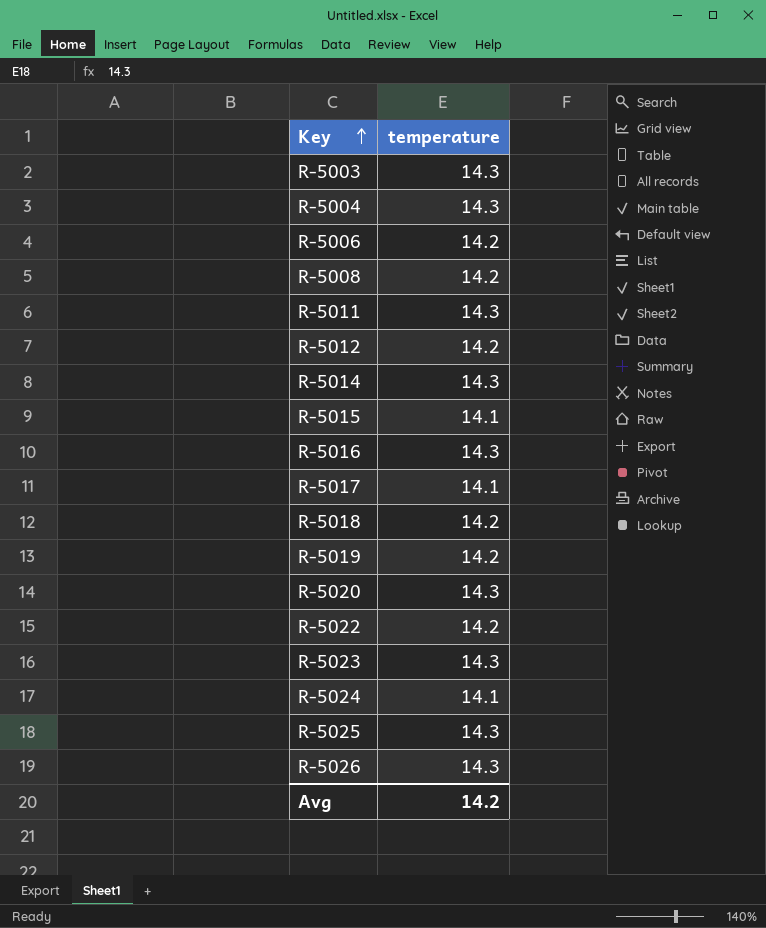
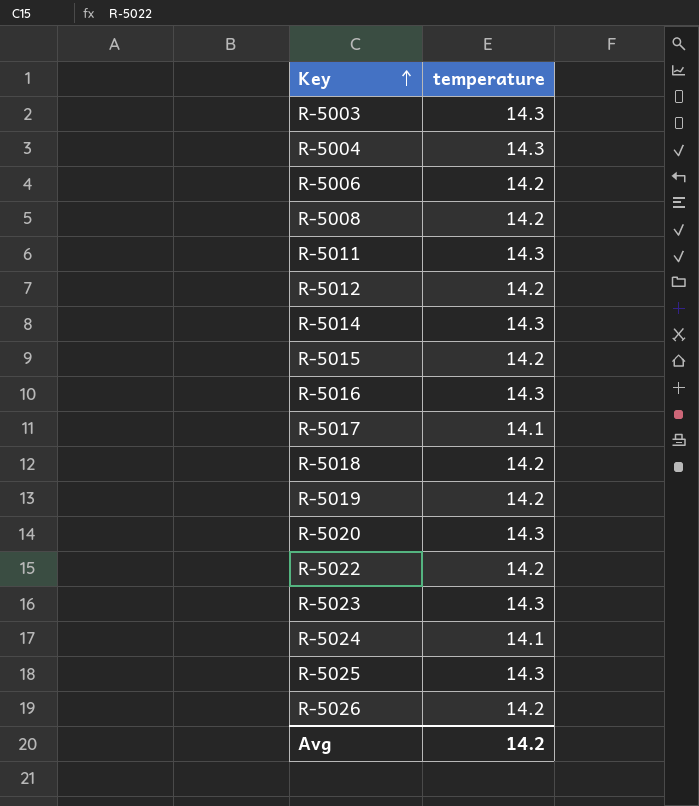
R-5015 | temperature: 14.1 -> 14.2
R-5026 | temperature: 14.3 -> 14.2

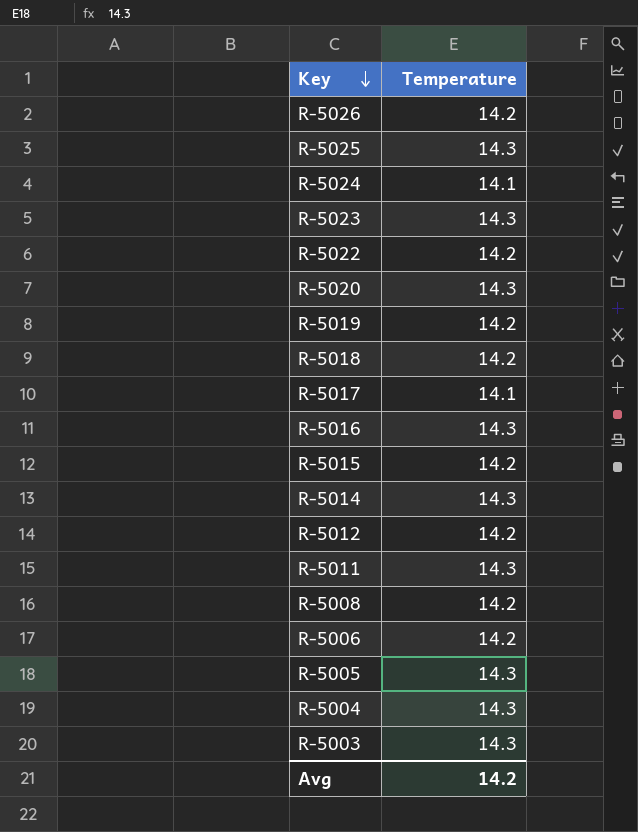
row order: Key ascending -> Key descending
column name: temperature -> Temperature
row R-5005: none -> 14.3

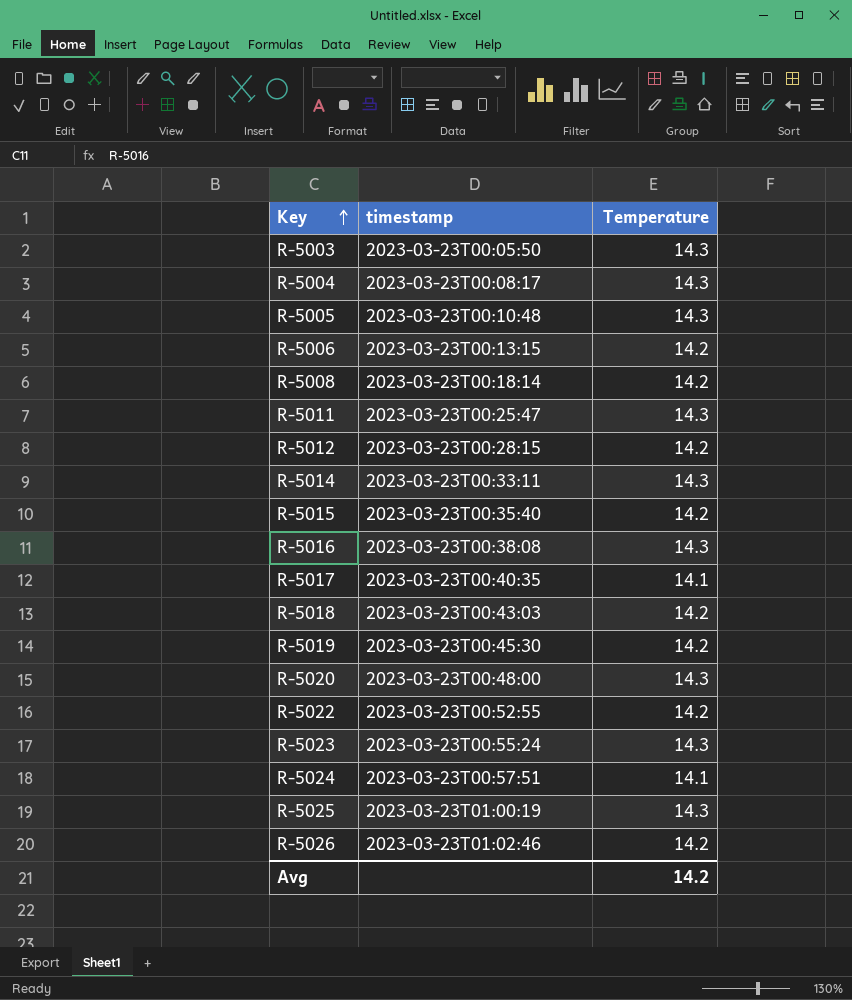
row order: Key descending -> Key ascending
column timestamp | position: none -> 2

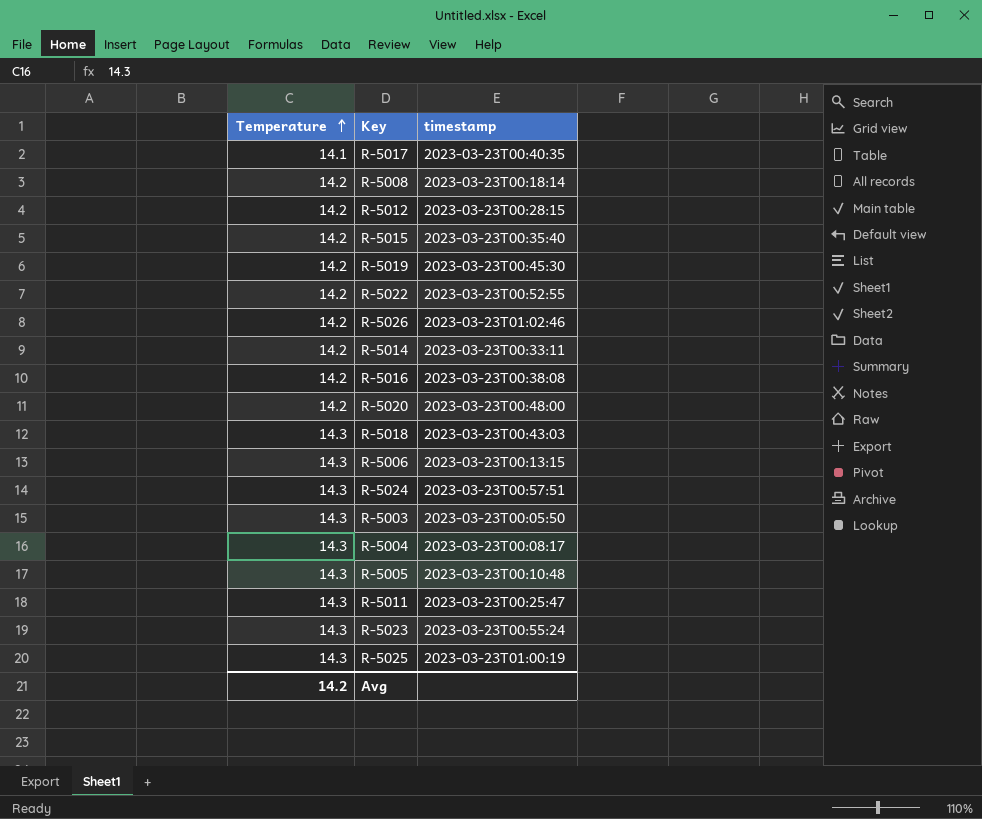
row order: Key ascending -> Temperature ascending
column Temperature | position: 3 -> 1
R-5014 | Temperature: 14.3 -> 14.2
R-5016 | Temperature: 14.3 -> 14.2
R-5020 | Temperature: 14.3 -> 14.2
R-5018 | Temperature: 14.2 -> 14.3
R-5006 | Temperature: 14.2 -> 14.3
R-5024 | Temperature: 14.1 -> 14.3

